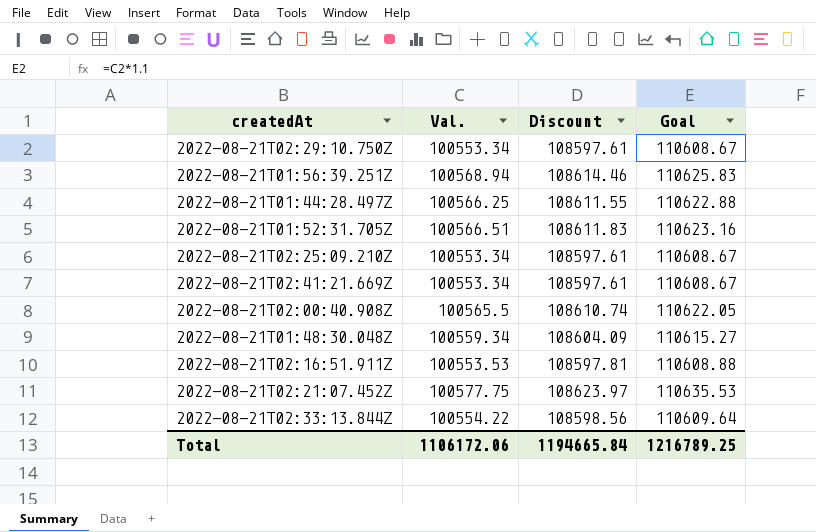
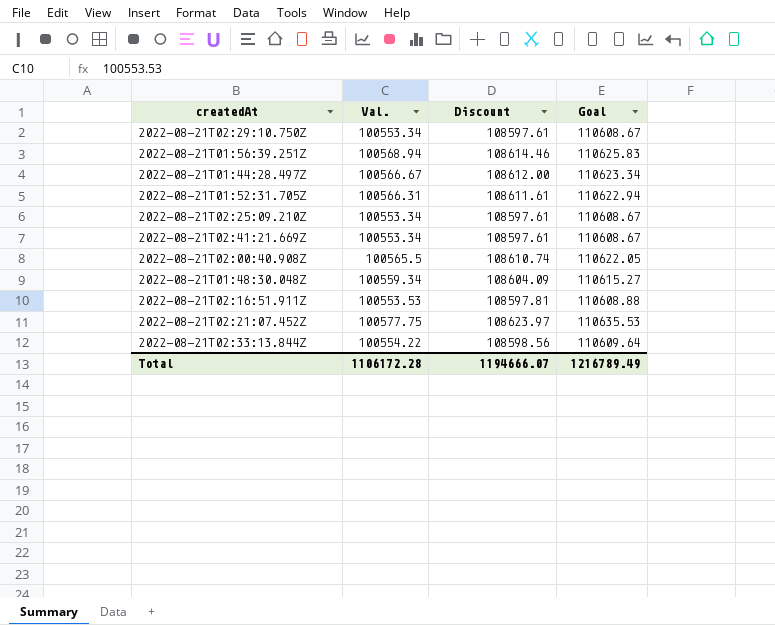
2022-08-21T01:44:28.497Z | Val.: 100566.25 -> 100566.67
2022-08-21T01:44:28.497Z | Discount: 108611.55 -> 108612.00
2022-08-21T01:44:28.497Z | Goal: 110622.88 -> 110623.34
2022-08-21T01:52:31.705Z | Val.: 100566.51 -> 100566.31
2022-08-21T01:52:31.705Z | Discount: 108611.83 -> 108611.61
2022-08-21T01:52:31.705Z | Goal: 110623.16 -> 110622.94
Total | Val.: 1106172.06 -> 1106172.28
Total | Discount: 1194665.84 -> 1194666.07
Total | Goal: 1216789.25 -> 1216789.49

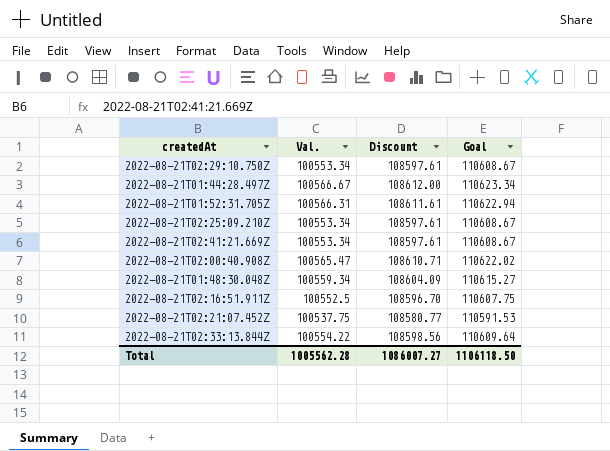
row 2022-08-21T01:56:39.251Z: 100568.94 | 108614.46 | 110625.83 -> none
2022-08-21T02:00:40.908Z | Val.: 100565.5 -> 100565.47
2022-08-21T02:00:40.908Z | Discount: 108610.74 -> 108610.71
2022-08-21T02:00:40.908Z | Goal: 110622.05 -> 110622.02
2022-08-21T02:16:51.911Z | Val.: 100553.53 -> 100552.5
2022-08-21T02:16:51.911Z | Discount: 108597.81 -> 108596.70
2022-08-21T02:16:51.911Z | Goal: 110608.88 -> 110607.75
2022-08-21T02:21:07.452Z | Val.: 100577.75 -> 100537.75
2022-08-21T02:21:07.452Z | Discount: 108623.97 -> 108580.77
2022-08-21T02:21:07.452Z | Goal: 110635.53 -> 110591.53
Total | Val.: 1106172.28 -> 1005562.28
Total | Discount: 1194666.07 -> 1086007.27
Total | Goal: 1216789.49 -> 1106118.50

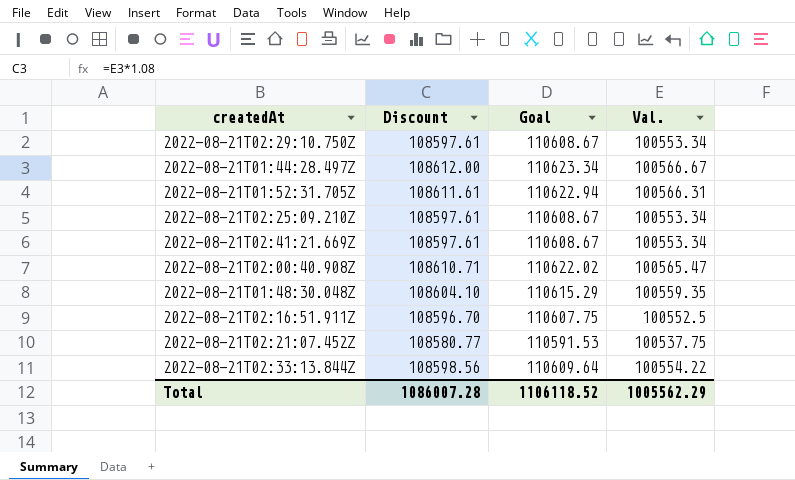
column Val. | position: 2 -> 4
2022-08-21T01:48:30.048Z | Discount: 108604.09 -> 108604.10
2022-08-21T01:48:30.048Z | Goal: 110615.27 -> 110615.29
2022-08-21T01:48:30.048Z | Val.: 100559.34 -> 100559.35
Total | Discount: 1086007.27 -> 1086007.28
Total | Goal: 1106118.50 -> 1106118.52
Total | Val.: 1005562.28 -> 1005562.29

